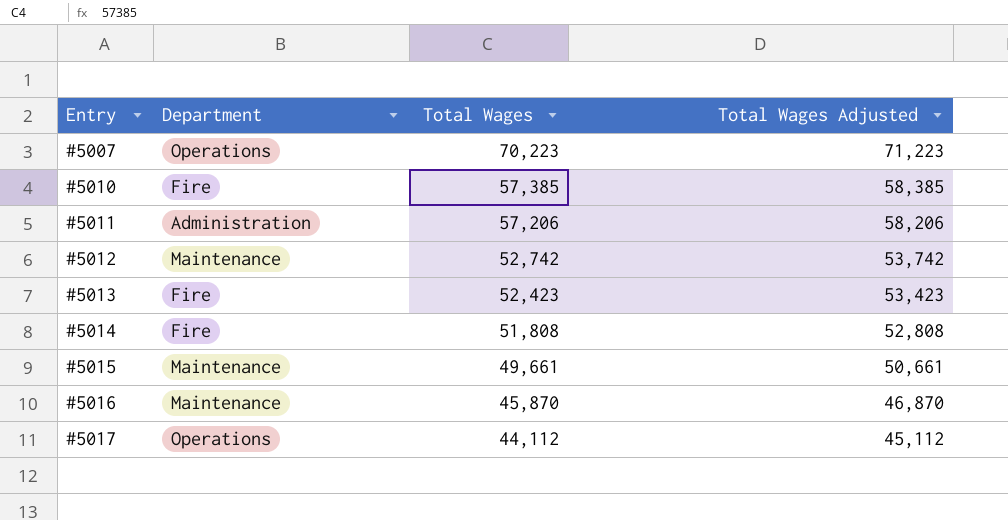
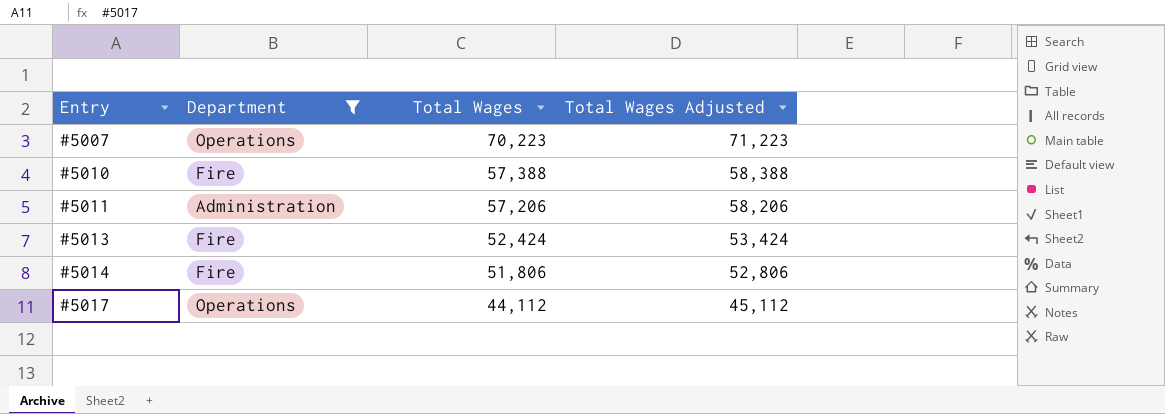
filter: none -> Department != Maintenance
#5010 | Total Wages: 57,385 -> 57,388
#5010 | Total Wages Adjusted: 58,385 -> 58,388
#5013 | Total Wages: 52,423 -> 52,424
#5013 | Total Wages Adjusted: 53,423 -> 53,424
#5014 | Total Wages: 51,808 -> 51,806
#5014 | Total Wages Adjusted: 52,808 -> 52,806

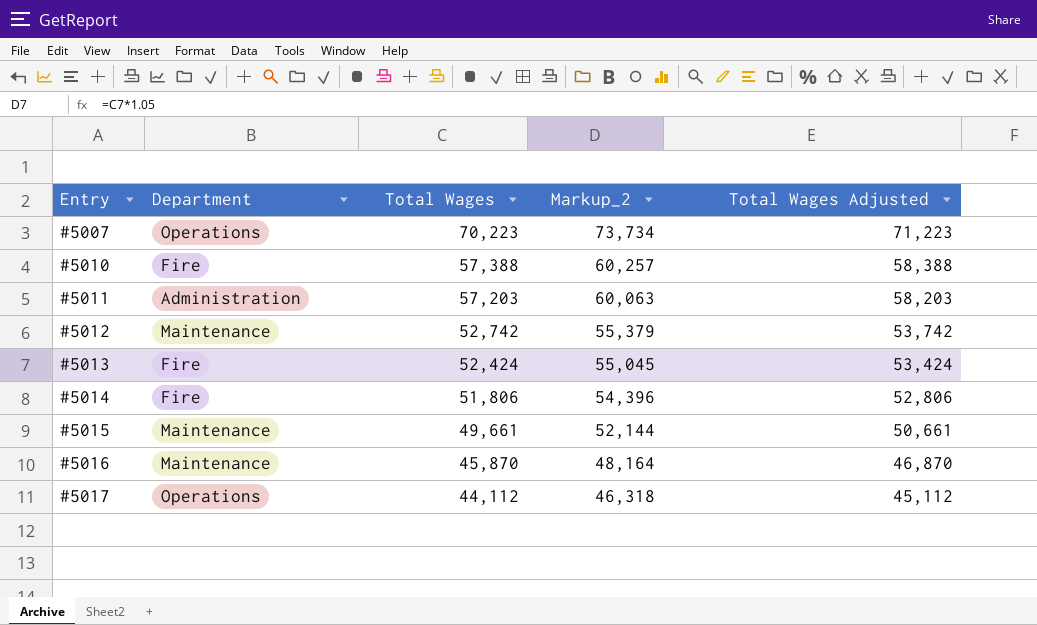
filter: Department != Maintenance -> none
column Markup_2 | formula: none -> [Total Wages] * 1.05
#5011 | Total Wages: 57,206 -> 57,203
#5011 | Total Wages Adjusted: 58,206 -> 58,203

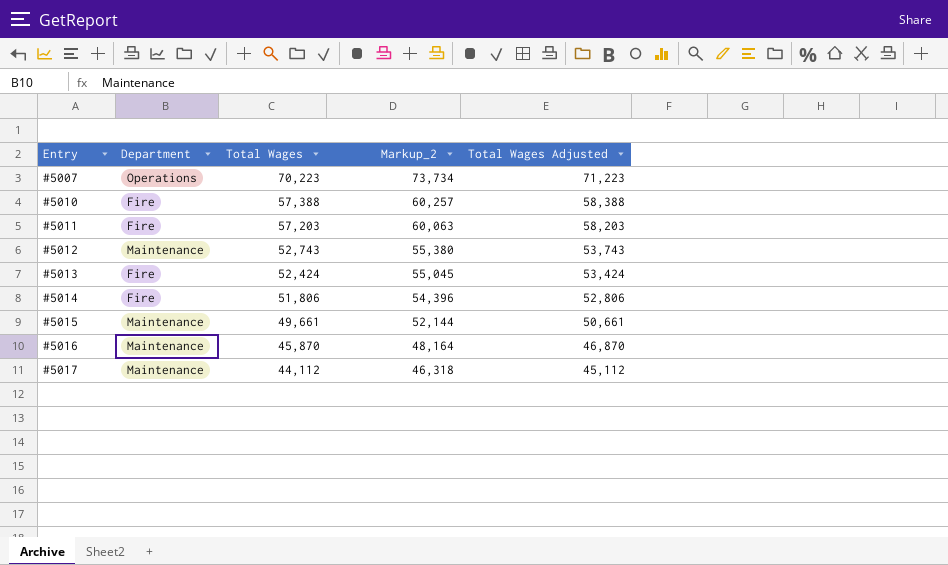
#5011 | Department: Administration -> Fire
#5012 | Total Wages: 52,742 -> 52,743
#5012 | Markup_2: 55,379 -> 55,380
#5012 | Total Wages Adjusted: 53,742 -> 53,743
#5017 | Department: Operations -> Maintenance

